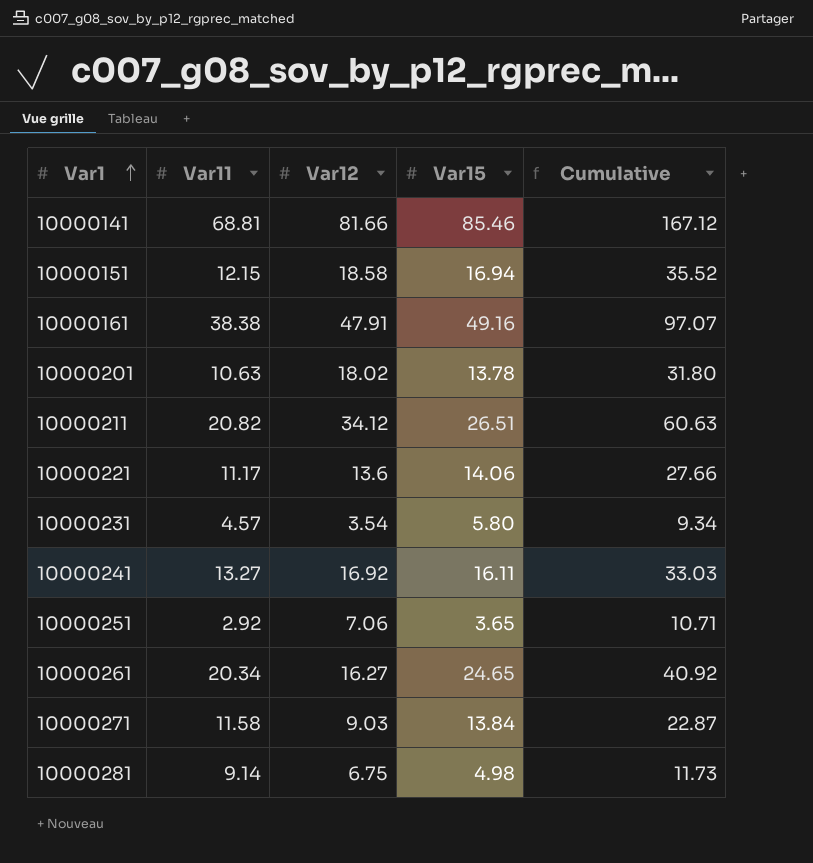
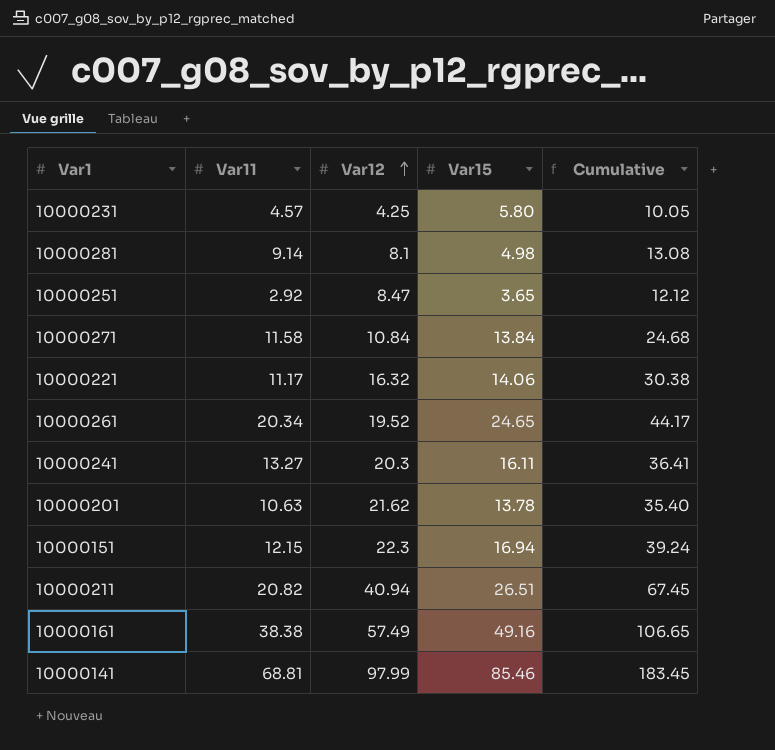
row order: Var1 ascending -> Var12 ascending
10000231 | Var12: 3.54 -> 4.25
10000231 | Cumulative: 9.34 -> 10.05
10000281 | Var12: 6.75 -> 8.1
10000281 | Cumulative: 11.73 -> 13.08
10000251 | Var12: 7.06 -> 8.47
10000251 | Cumulative: 10.71 -> 12.12
10000271 | Var12: 9.03 -> 10.84
10000271 | Cumulative: 22.87 -> 24.68
10000221 | Var12: 13.6 -> 16.32
10000221 | Cumulative: 27.66 -> 30.38
10000261 | Var12: 16.27 -> 19.52
10000261 | Cumulative: 40.92 -> 44.17
10000241 | Var12: 16.92 -> 20.3
10000241 | Cumulative: 33.03 -> 36.41
10000201 | Var12: 18.02 -> 21.62
10000201 | Cumulative: 31.80 -> 35.40
10000151 | Var12: 18.58 -> 22.3
10000151 | Cumulative: 35.52 -> 39.24
10000211 | Var12: 34.12 -> 40.94
10000211 | Cumulative: 60.63 -> 67.45
10000161 | Var12: 47.91 -> 57.49
10000161 | Cumulative: 97.07 -> 106.65
10000141 | Var12: 81.66 -> 97.99
10000141 | Cumulative: 167.12 -> 183.45

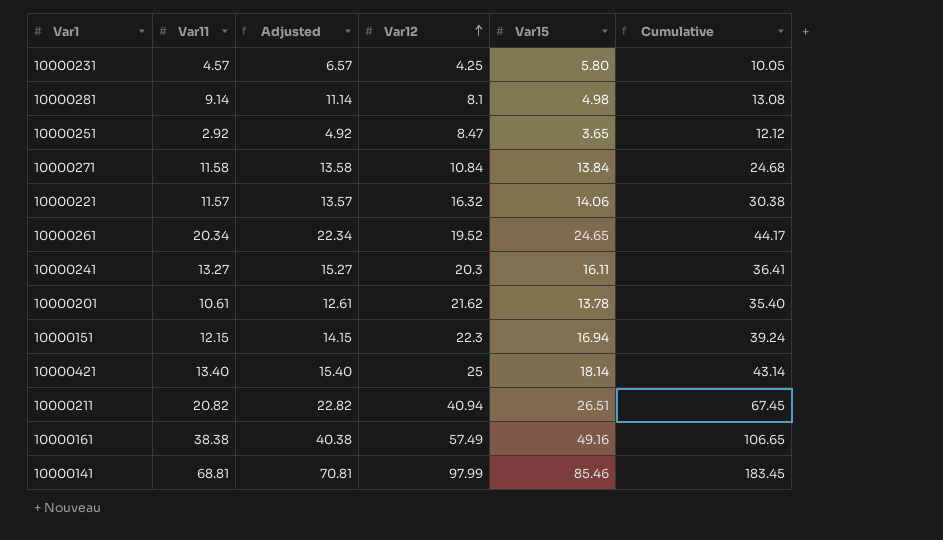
column Adjusted | formula: none -> [Var11] + 2
10000221 | Var11: 11.17 -> 11.57
10000201 | Var11: 10.63 -> 10.61
row 10000421: none -> 13.40 | 15.40 | 25 | 18.14 | 43.14

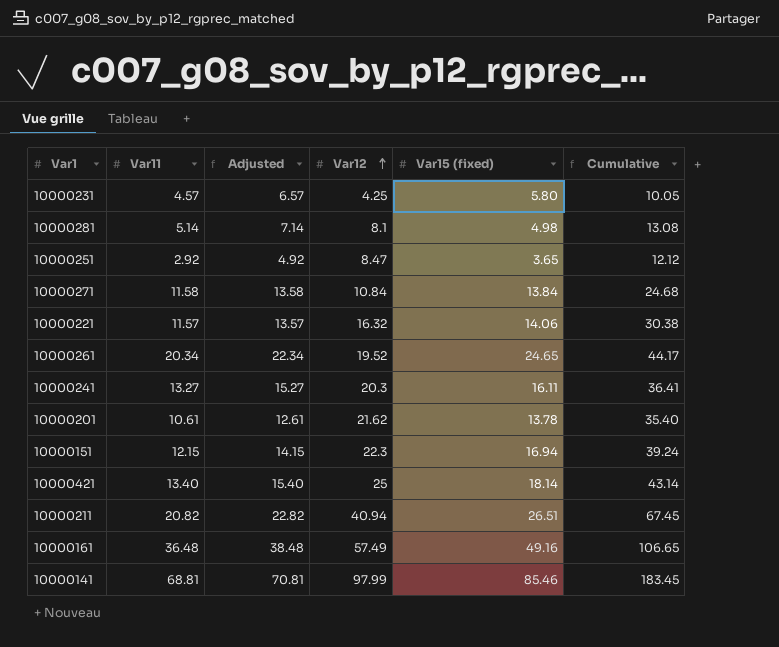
column name: Var15 -> Var15 (fixed)
10000281 | Var11: 9.14 -> 5.14
10000281 | Adjusted: 11.14 -> 7.14
10000161 | Var11: 38.38 -> 36.48
10000161 | Adjusted: 40.38 -> 38.48

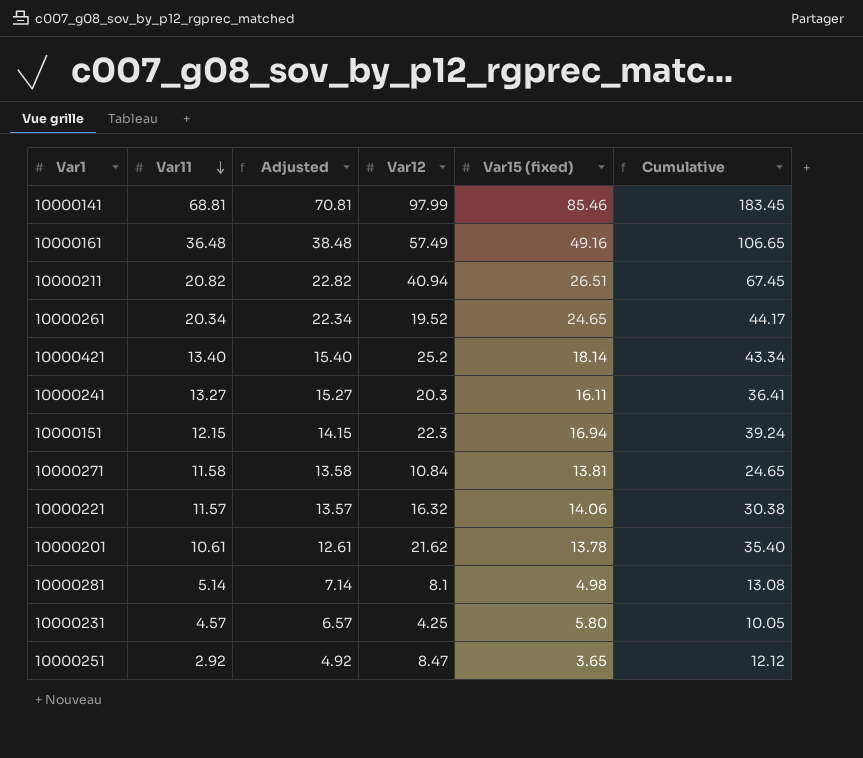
row order: Var12 ascending -> Var11 descending
10000421 | Var12: 25 -> 25.2
10000421 | Cumulative: 43.14 -> 43.34
10000271 | Var15 (fixed): 13.84 -> 13.81
10000271 | Cumulative: 24.68 -> 24.65

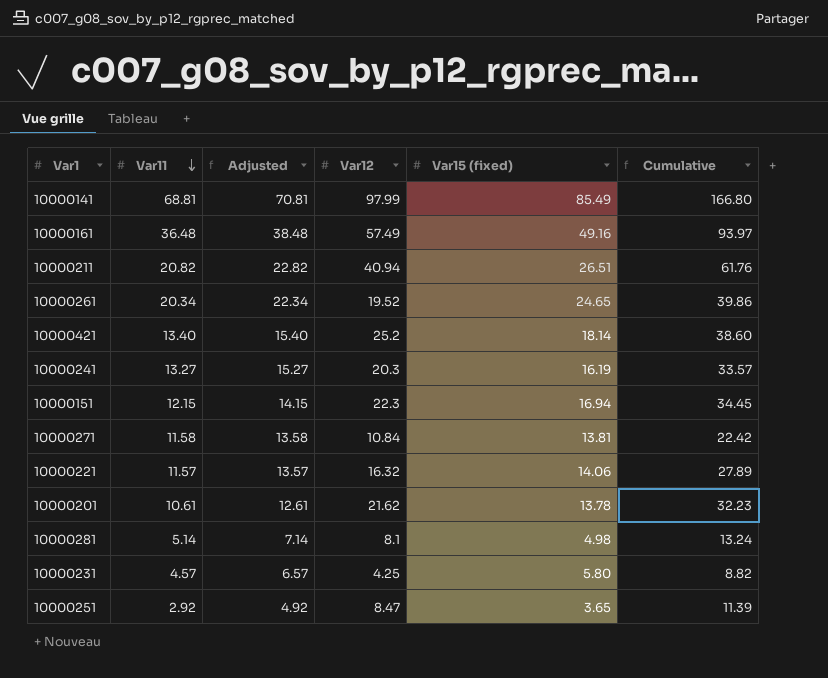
column Cumulative | formula: [Var12] + [Var15 (fixed)] -> [Var11] + [Var12]
10000141 | Var15 (fixed): 85.46 -> 85.49
10000241 | Var15 (fixed): 16.11 -> 16.19

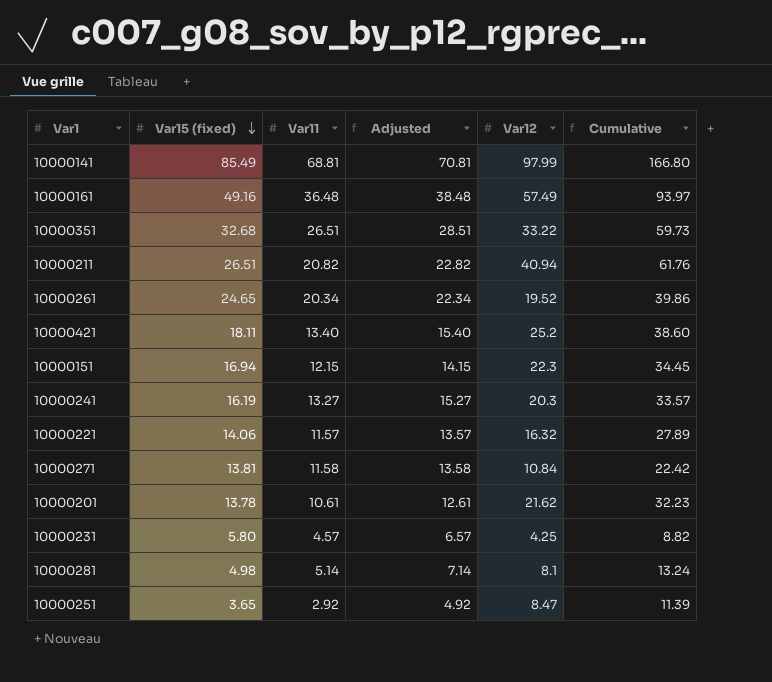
row order: Var11 descending -> Var15 (fixed) descending
column Var15 (fixed) | position: 5 -> 2
row 10000351: none -> 32.68 | 26.51 | 28.51 | 33.22 | 59.73
10000421 | Var15 (fixed): 18.14 -> 18.11

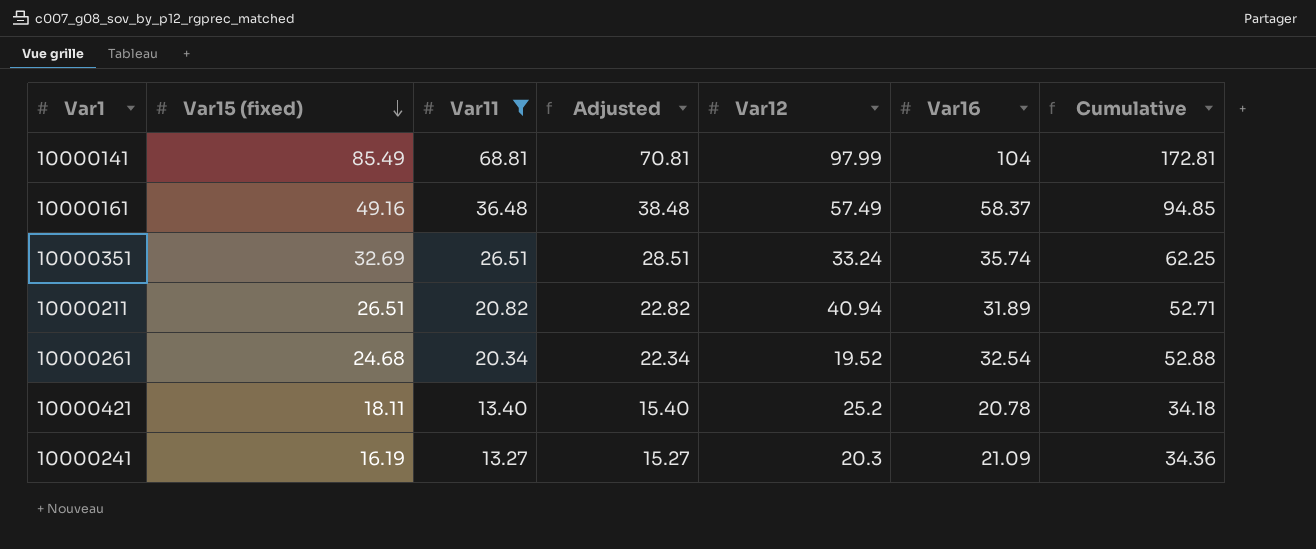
filter: none -> Var11 >= 13.27
column Var16 | position: none -> 6
column Cumulative | formula: [Var11] + [Var12] -> [Var11] + [Var16]
10000351 | Var15 (fixed): 32.68 -> 32.69
10000351 | Var12: 33.22 -> 33.24
10000261 | Var15 (fixed): 24.65 -> 24.68

